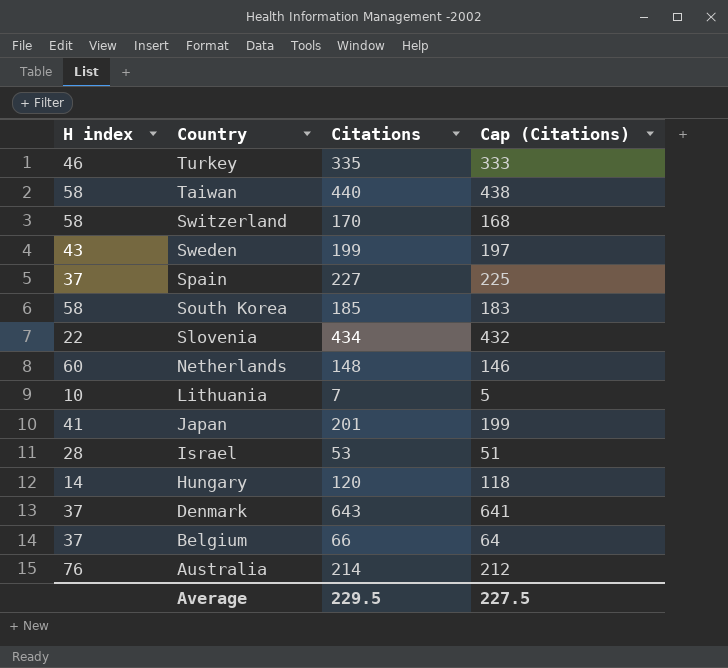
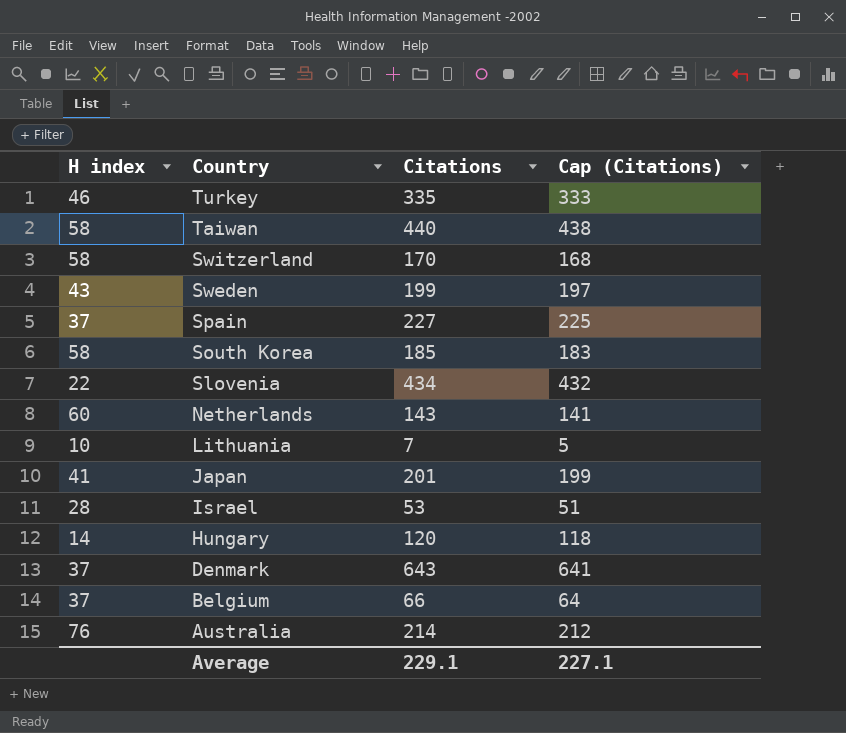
Netherlands | Citations: 148 -> 143
Netherlands | Cap (Citations): 146 -> 141
Average | Citations: 229.5 -> 229.1
Average | Cap (Citations): 227.5 -> 227.1

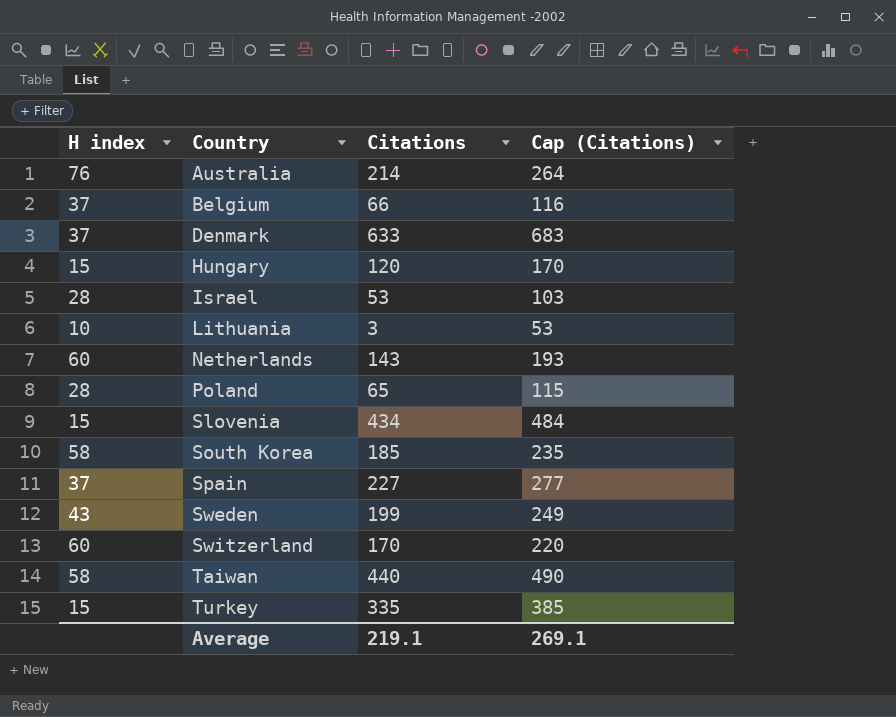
row order: Country descending -> Country ascending
column Cap (Citations) | formula: [Citations] - 2 -> [Citations] + 50
row Japan: 41 | 201 | 199 -> none
Denmark | Citations: 643 -> 633
Hungary | H index: 14 -> 15
Lithuania | Citations: 7 -> 3
row Poland: none -> 28 | 65 | 115
Slovenia | H index: 22 -> 15
Switzerland | H index: 58 -> 60
Turkey | H index: 46 -> 15
Average | Citations: 229.1 -> 219.1
Average | Cap (Citations): 227.1 -> 269.1

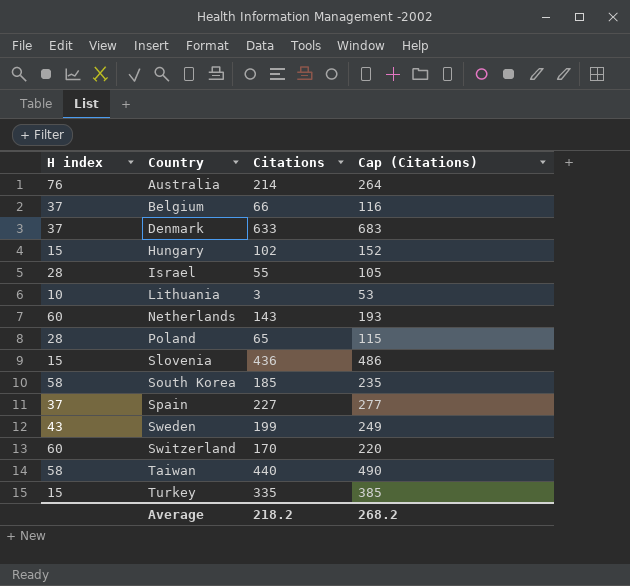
Hungary | Citations: 120 -> 102
Hungary | Cap (Citations): 170 -> 152
Israel | Citations: 53 -> 55
Israel | Cap (Citations): 103 -> 105
Slovenia | Citations: 434 -> 436
Slovenia | Cap (Citations): 484 -> 486
Average | Citations: 219.1 -> 218.2
Average | Cap (Citations): 269.1 -> 268.2

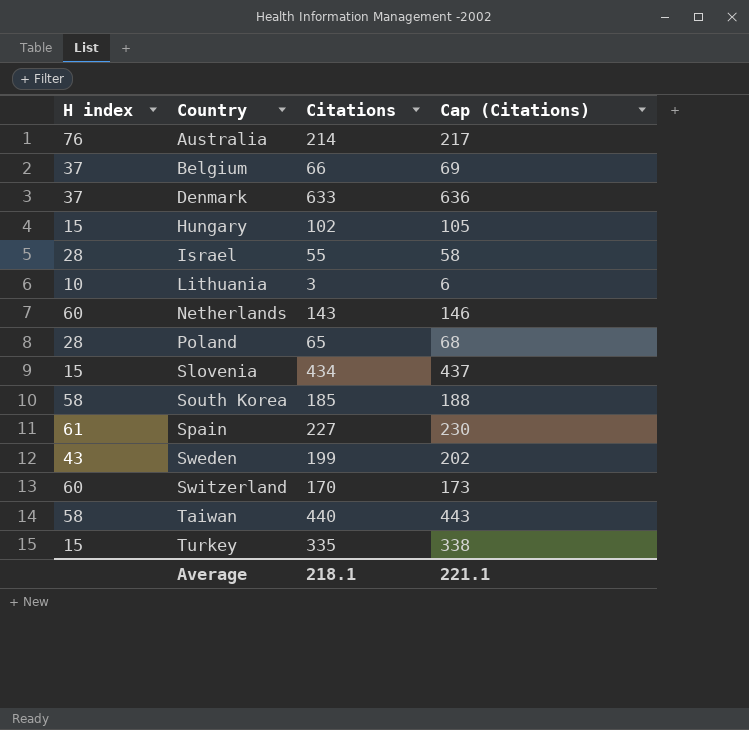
column Cap (Citations) | formula: [Citations] + 50 -> [Citations] + 3
Slovenia | Citations: 436 -> 434
Spain | H index: 37 -> 61
Average | Citations: 218.2 -> 218.1
Average | Cap (Citations): 268.2 -> 221.1

